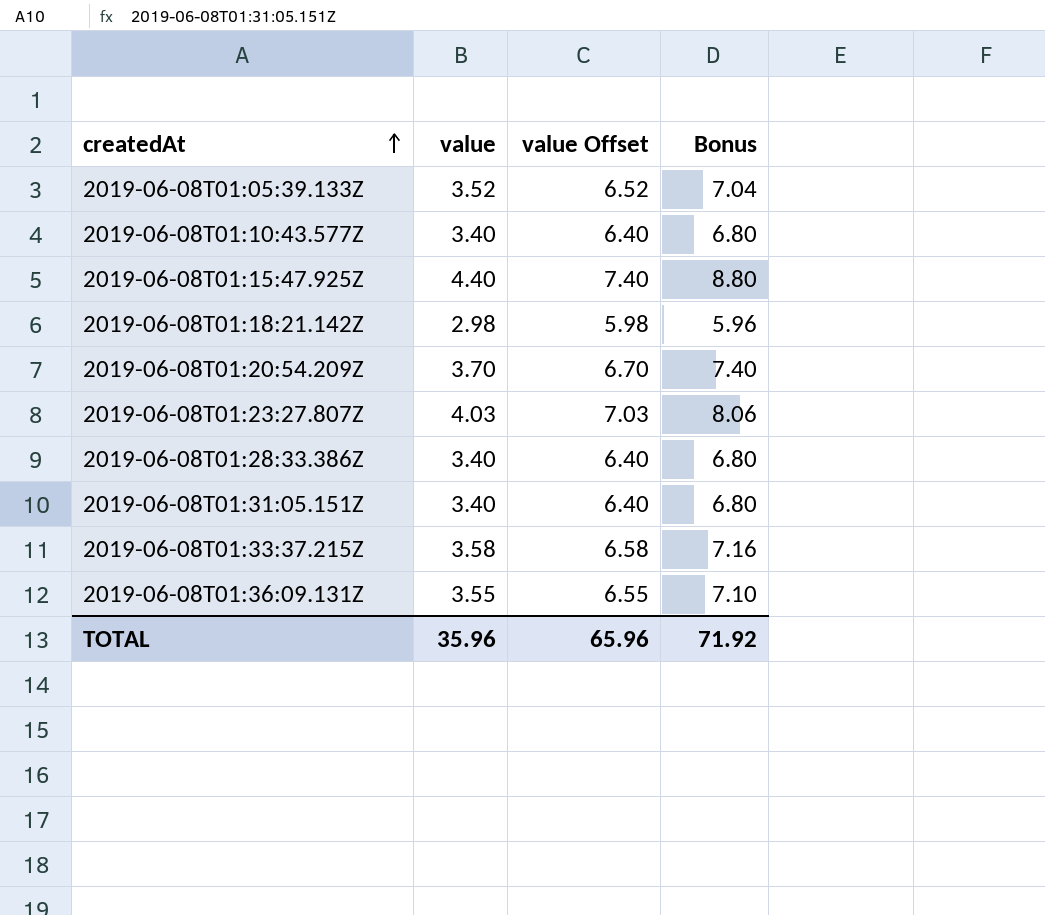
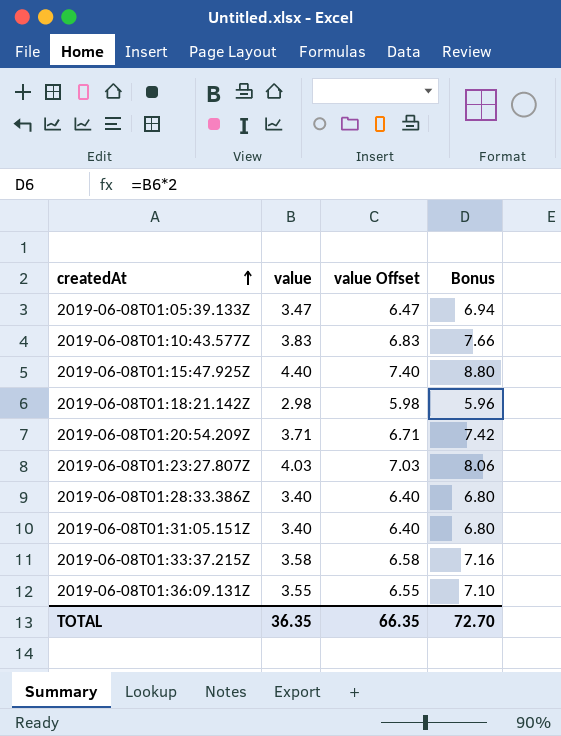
2019-06-08T01:05:39.133Z | value: 3.52 -> 3.47
2019-06-08T01:05:39.133Z | value Offset: 6.52 -> 6.47
2019-06-08T01:05:39.133Z | Bonus: 7.04 -> 6.94
2019-06-08T01:10:43.577Z | value: 3.40 -> 3.83
2019-06-08T01:10:43.577Z | value Offset: 6.40 -> 6.83
2019-06-08T01:10:43.577Z | Bonus: 6.80 -> 7.66
2019-06-08T01:20:54.209Z | value: 3.70 -> 3.71
2019-06-08T01:20:54.209Z | value Offset: 6.70 -> 6.71
2019-06-08T01:20:54.209Z | Bonus: 7.40 -> 7.42
TOTAL | value: 35.96 -> 36.35
TOTAL | value Offset: 65.96 -> 66.35
TOTAL | Bonus: 71.92 -> 72.70

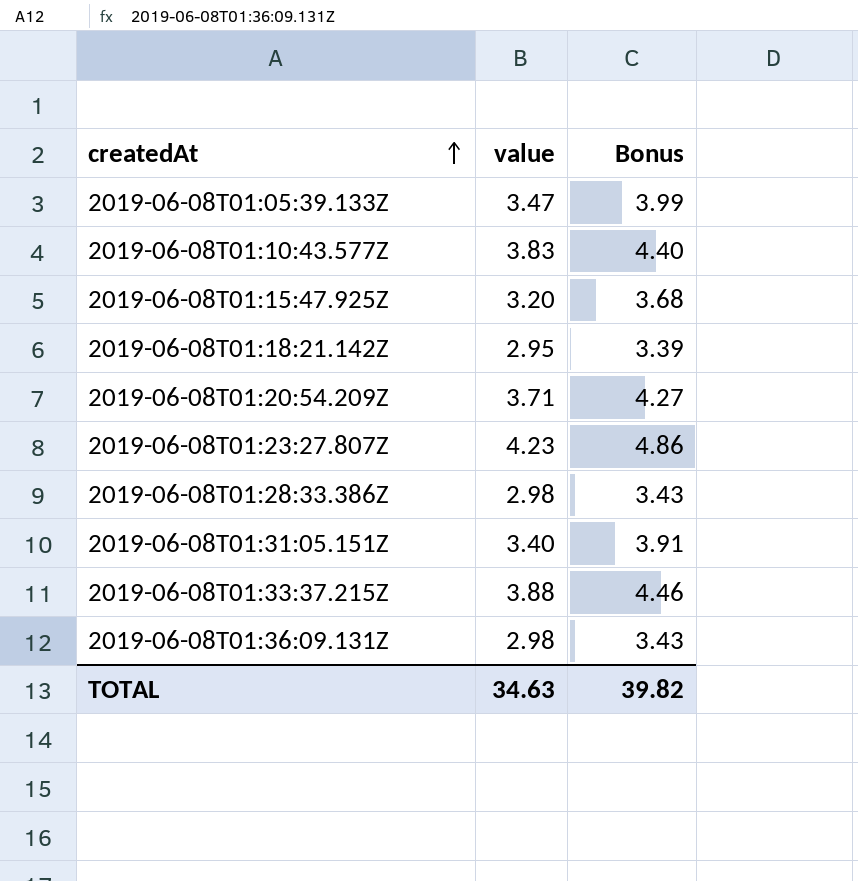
column value Offset | formula: [value] + 3 -> none
column Bonus | formula: [value] * 2 -> [value] * 1.15
2019-06-08T01:15:47.925Z | value: 4.40 -> 3.20
2019-06-08T01:18:21.142Z | value: 2.98 -> 2.95
2019-06-08T01:23:27.807Z | value: 4.03 -> 4.23
2019-06-08T01:28:33.386Z | value: 3.40 -> 2.98
2019-06-08T01:33:37.215Z | value: 3.58 -> 3.88
2019-06-08T01:36:09.131Z | value: 3.55 -> 2.98
TOTAL | value: 36.35 -> 34.63
TOTAL | Bonus: 72.70 -> 39.82

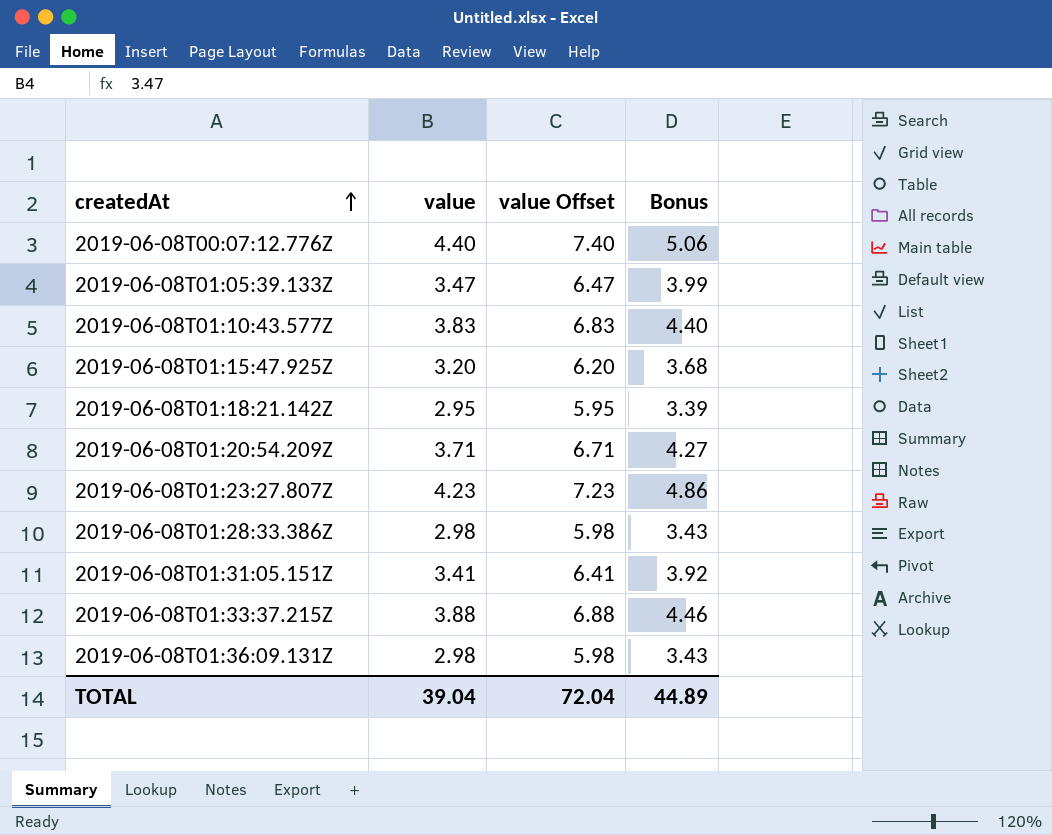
column value Offset | formula: none -> [value] + 3
row 2019-06-08T00:07:12.776Z: none -> 4.40 | 7.40 | 5.06
2019-06-08T01:31:05.151Z | value: 3.40 -> 3.41
2019-06-08T01:31:05.151Z | Bonus: 3.91 -> 3.92
TOTAL | value: 34.63 -> 39.04
TOTAL | Bonus: 39.82 -> 44.89

